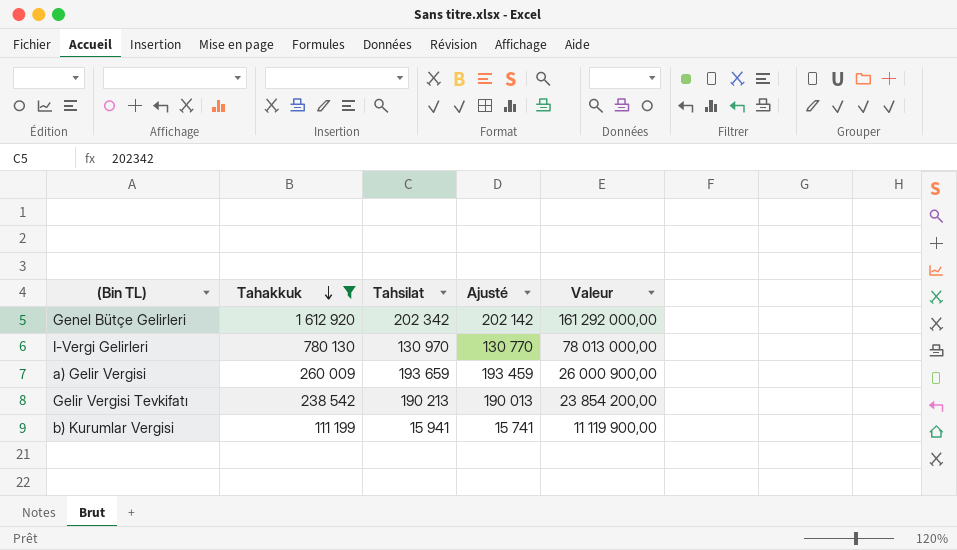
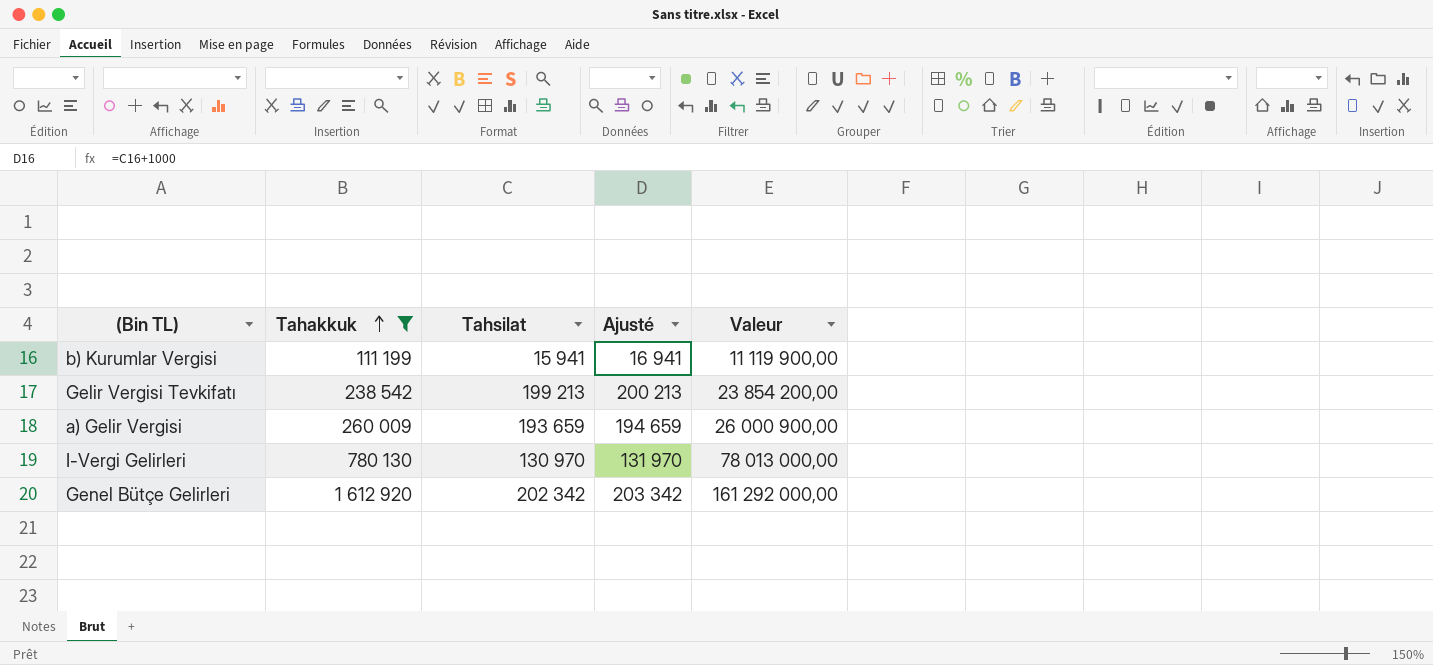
row order: Tahakkuk descending -> Tahakkuk ascending
column Ajusté | formula: [Tahsilat] - 200 -> [Tahsilat] + 1000
Gelir Vergisi Tevkifatı | Tahsilat: 190 213 -> 199 213

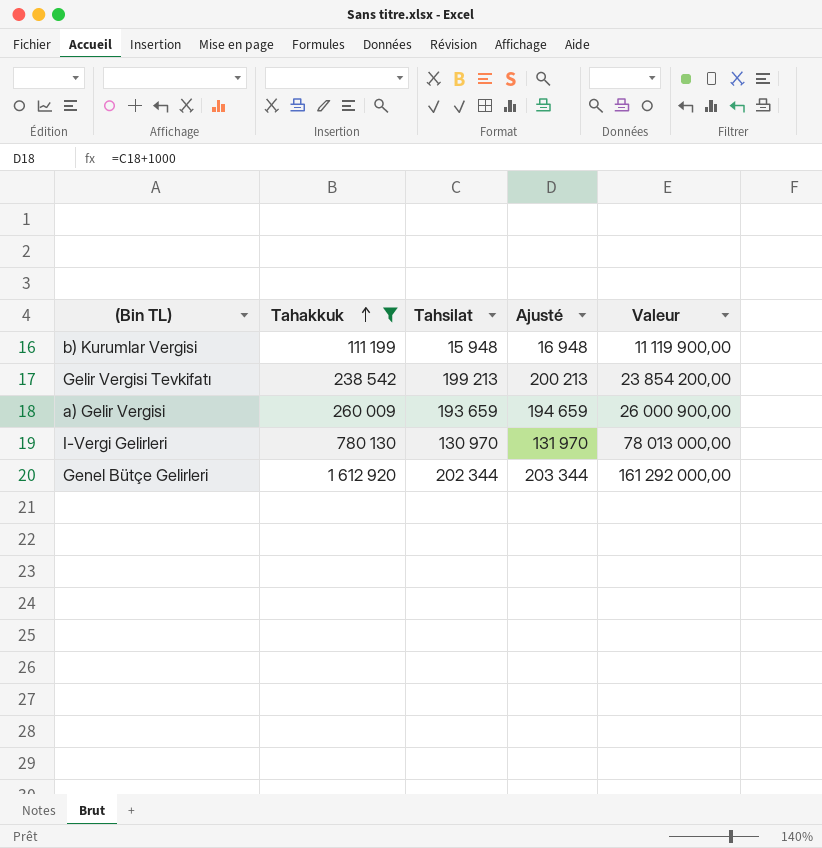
b) Kurumlar Vergisi | Tahsilat: 15 941 -> 15 948
b) Kurumlar Vergisi | Ajusté: 16 941 -> 16 948
Genel Bütçe Gelirleri | Tahsilat: 202 342 -> 202 344
Genel Bütçe Gelirleri | Ajusté: 203 342 -> 203 344

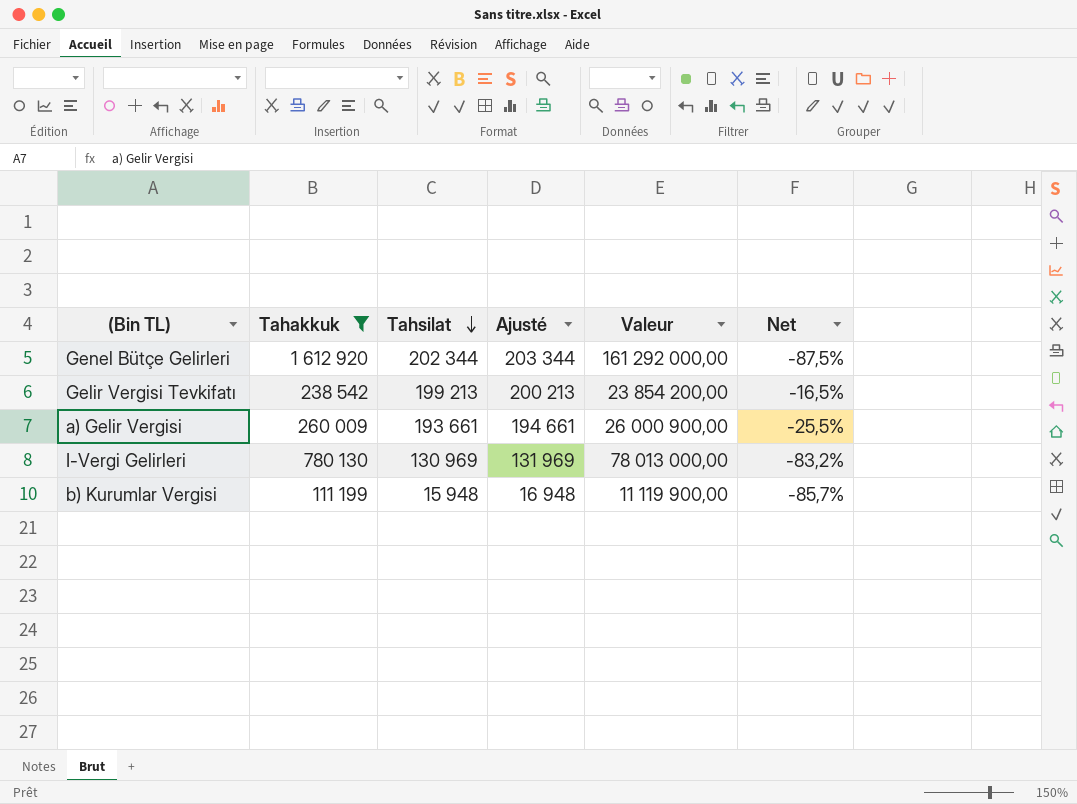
row order: Tahakkuk ascending -> Tahsilat descending
column Net | formula: none -> ([Tahsilat] - [Tahakkuk]) / [Tahakkuk]
a) Gelir Vergisi | Tahsilat: 193 659 -> 193 661
a) Gelir Vergisi | Ajusté: 194 659 -> 194 661
I-Vergi Gelirleri | Tahsilat: 130 970 -> 130 969
I-Vergi Gelirleri | Ajusté: 131 970 -> 131 969

